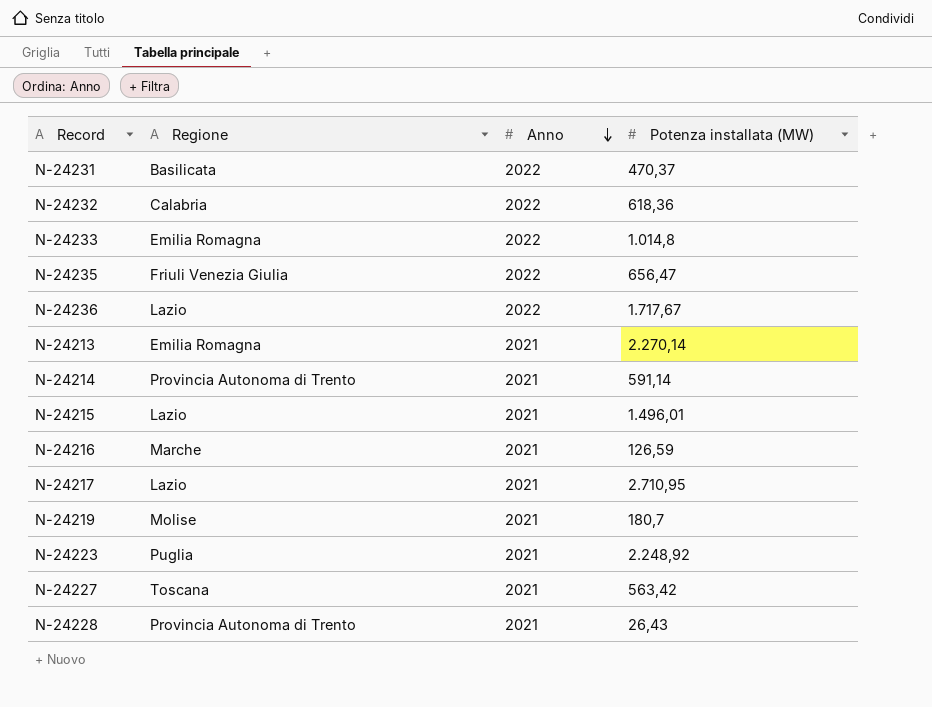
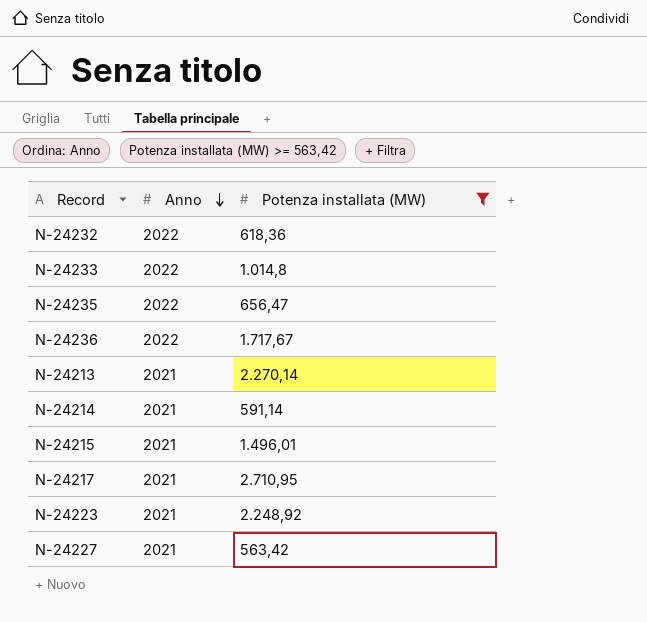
filter: none -> Potenza installata (MW) >= 563,42
column Regione | position: 2 -> none

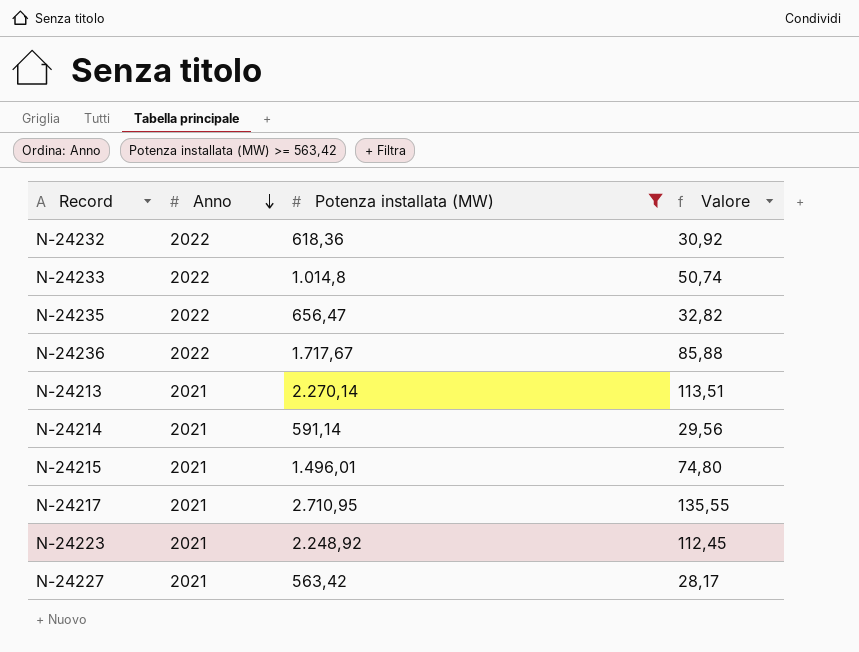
column Valore | formula: none -> [Potenza installata (MW)] * 0,05

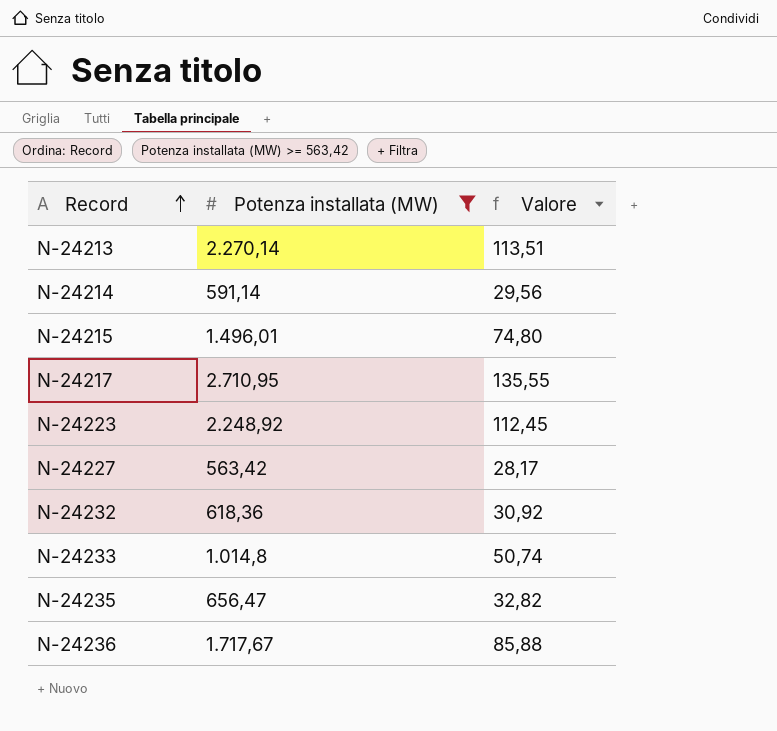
row order: Anno descending -> Record ascending
column Anno | position: 2 -> none

